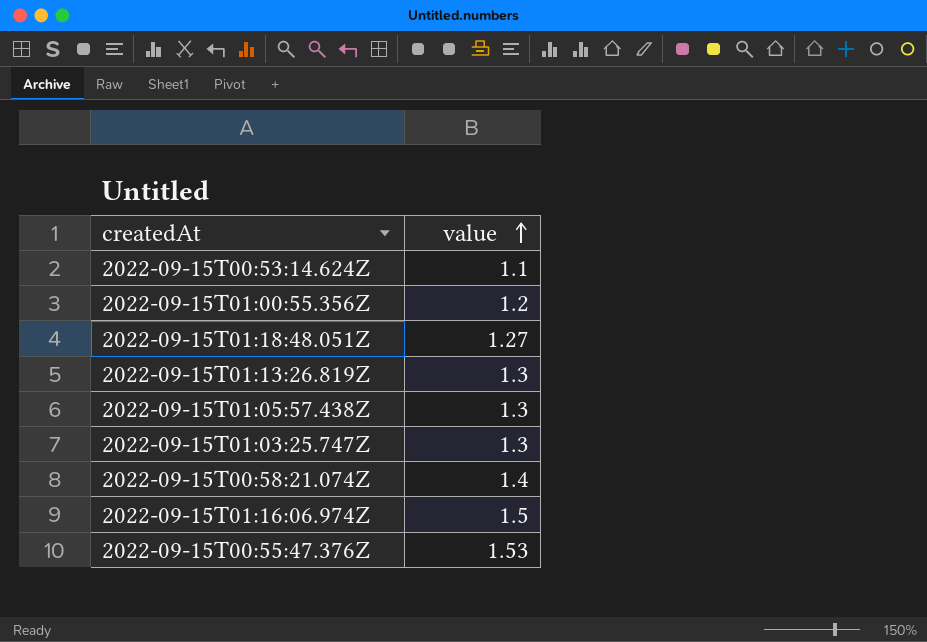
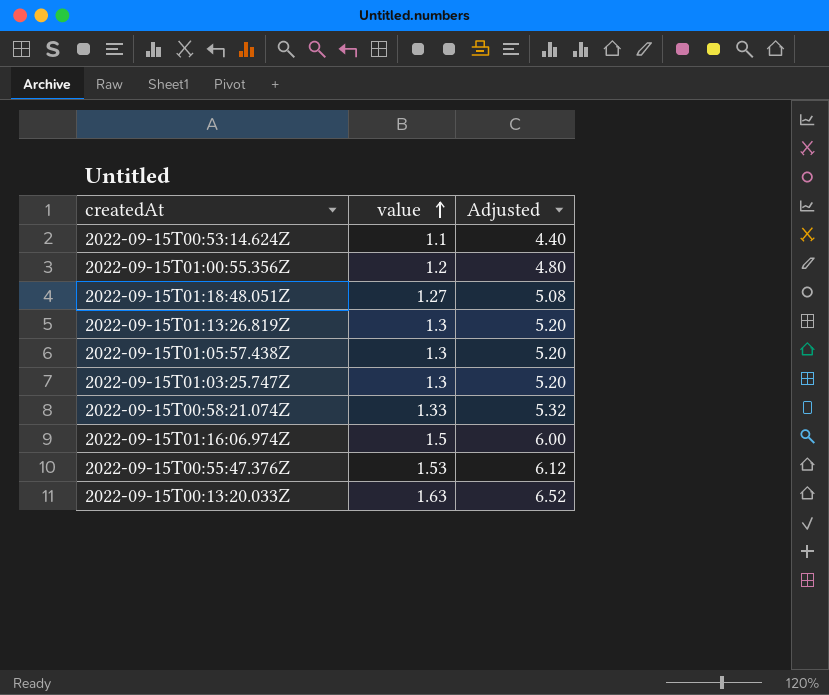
column Adjusted | formula: none -> [value] * 4
2022-09-15T00:58:21.074Z | value: 1.4 -> 1.33
row 2022-09-15T00:13:20.033Z: none -> 1.63 | 6.52

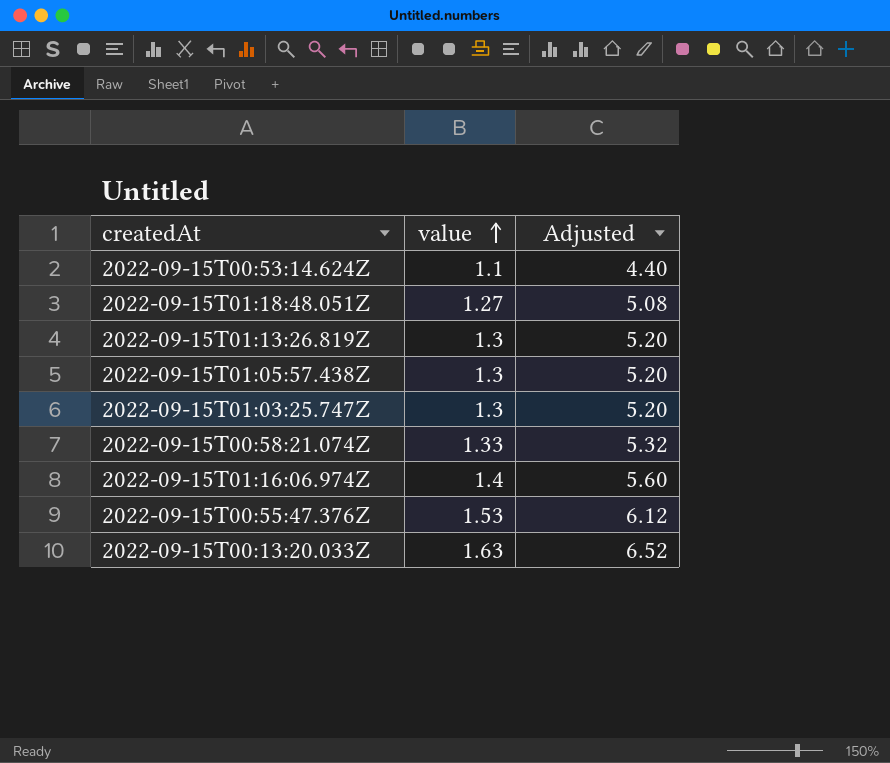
row 2022-09-15T01:00:55.356Z: 1.2 | 4.80 -> none
2022-09-15T01:16:06.974Z | value: 1.5 -> 1.4
2022-09-15T01:16:06.974Z | Adjusted: 6.00 -> 5.60

